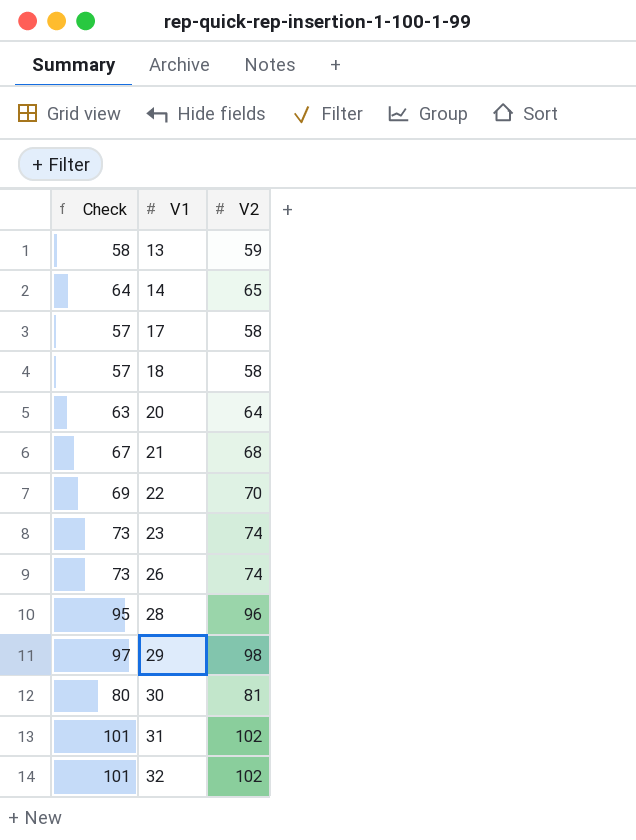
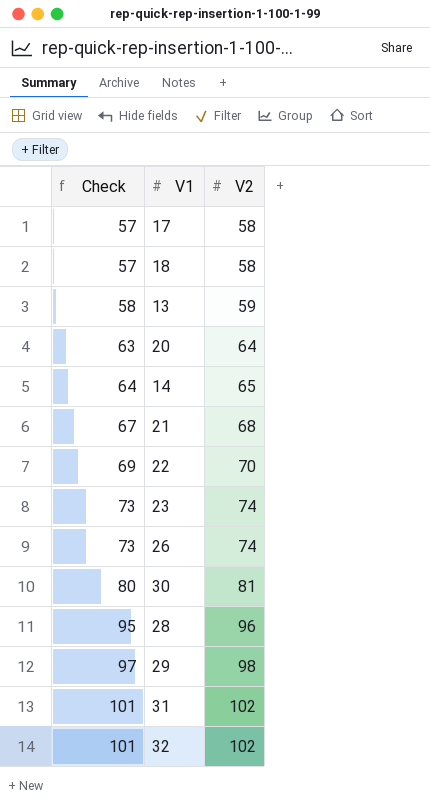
row order: V1 ascending -> Check ascending

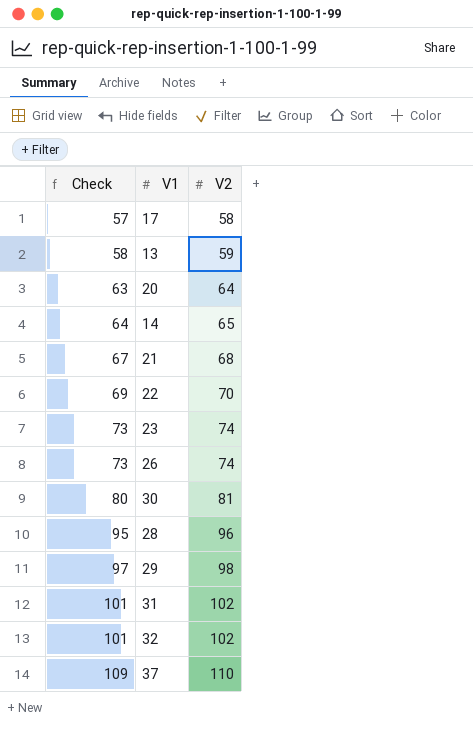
row 18: 57 | 58 -> none
row 37: none -> 109 | 110

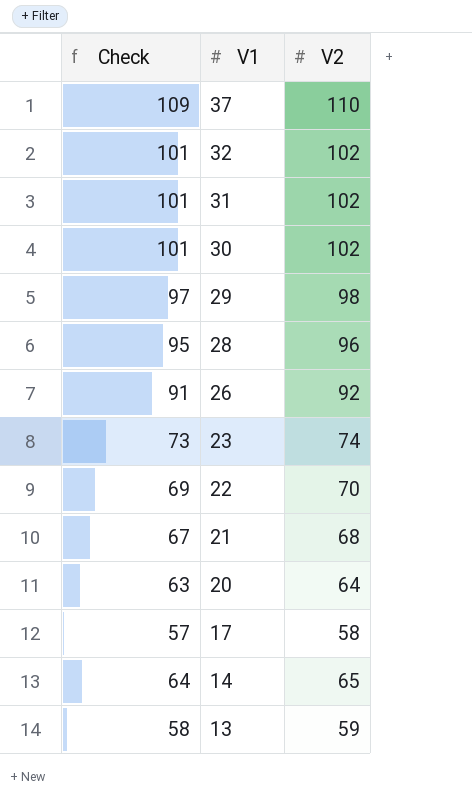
row order: Check ascending -> V1 descending
30 | Check: 80 -> 101
30 | V2: 81 -> 102
26 | Check: 73 -> 91
26 | V2: 74 -> 92

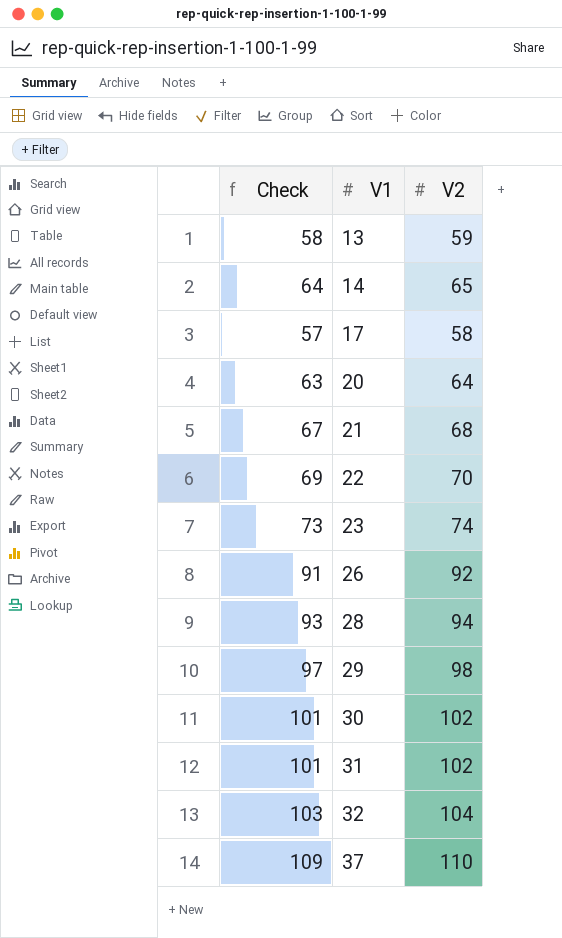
row order: V1 descending -> V1 ascending
28 | Check: 95 -> 93
28 | V2: 96 -> 94
32 | Check: 101 -> 103
32 | V2: 102 -> 104

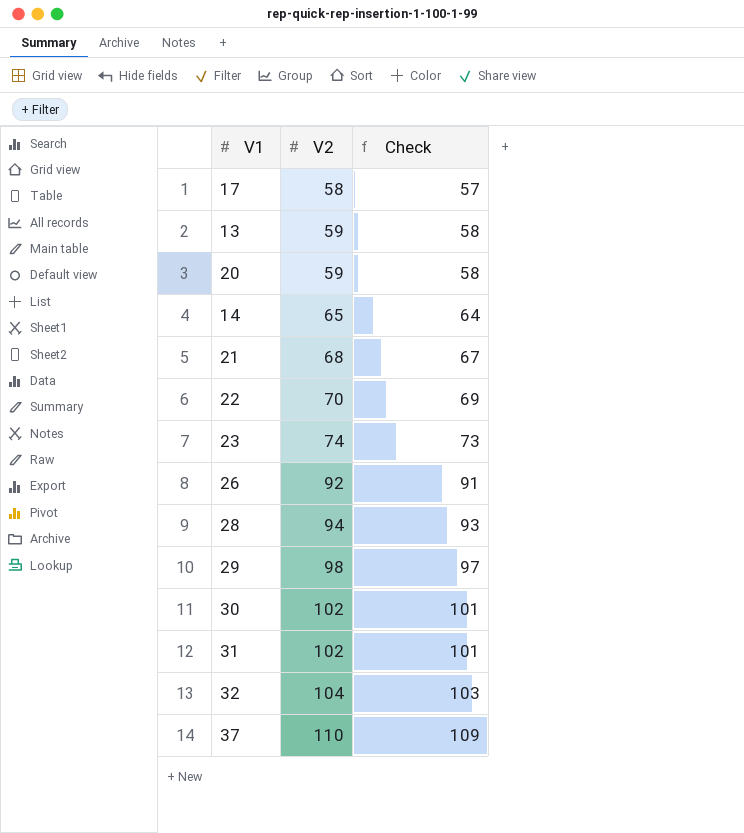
row order: V1 ascending -> V2 ascending
column Check | position: 1 -> 3
20 | V2: 64 -> 59
20 | Check: 63 -> 58

